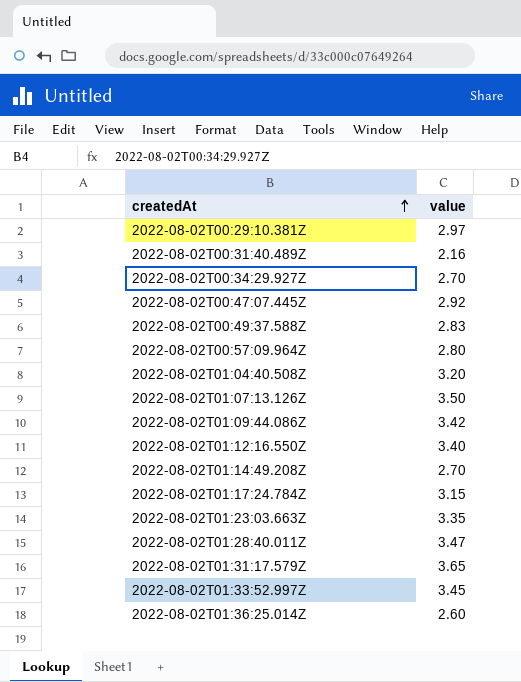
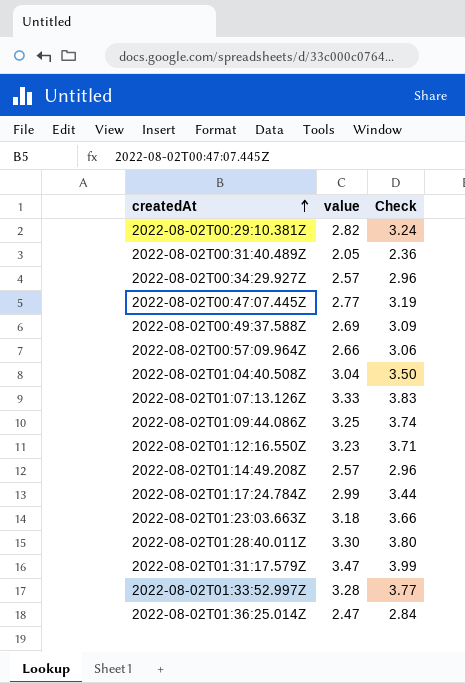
column Check | formula: none -> [value] * 1.15
2022-08-02T00:29:10.381Z | value: 2.97 -> 2.82
2022-08-02T00:31:40.489Z | value: 2.16 -> 2.05
2022-08-02T00:34:29.927Z | value: 2.70 -> 2.57
2022-08-02T00:47:07.445Z | value: 2.92 -> 2.77
2022-08-02T00:49:37.588Z | value: 2.83 -> 2.69
2022-08-02T00:57:09.964Z | value: 2.80 -> 2.66
2022-08-02T01:04:40.508Z | value: 3.20 -> 3.04
2022-08-02T01:07:13.126Z | value: 3.50 -> 3.33
2022-08-02T01:09:44.086Z | value: 3.42 -> 3.25
2022-08-02T01:12:16.550Z | value: 3.40 -> 3.23
2022-08-02T01:14:49.208Z | value: 2.70 -> 2.57
2022-08-02T01:17:24.784Z | value: 3.15 -> 2.99
2022-08-02T01:23:03.663Z | value: 3.35 -> 3.18
2022-08-02T01:28:40.011Z | value: 3.47 -> 3.30
2022-08-02T01:31:17.579Z | value: 3.65 -> 3.47
2022-08-02T01:33:52.997Z | value: 3.45 -> 3.28
2022-08-02T01:36:25.014Z | value: 2.60 -> 2.47

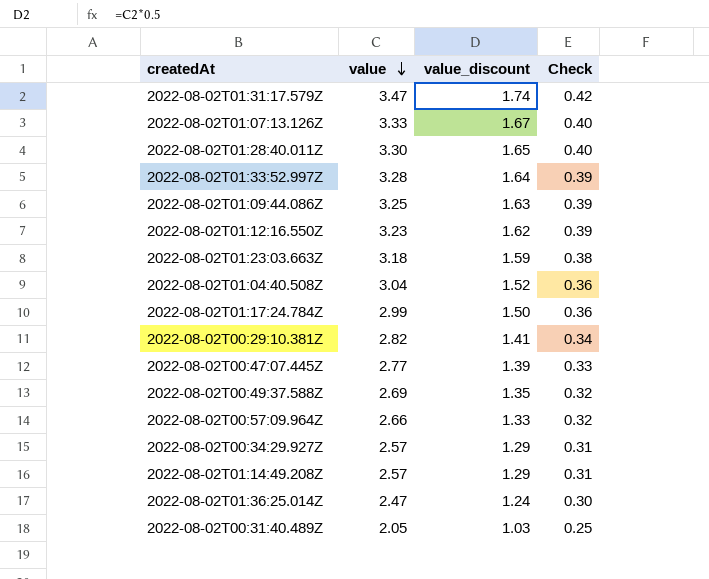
row order: createdAt ascending -> value descending
column value_discount | formula: none -> [value] * 0.5
column Check | formula: [value] * 1.15 -> [value] * 0.12

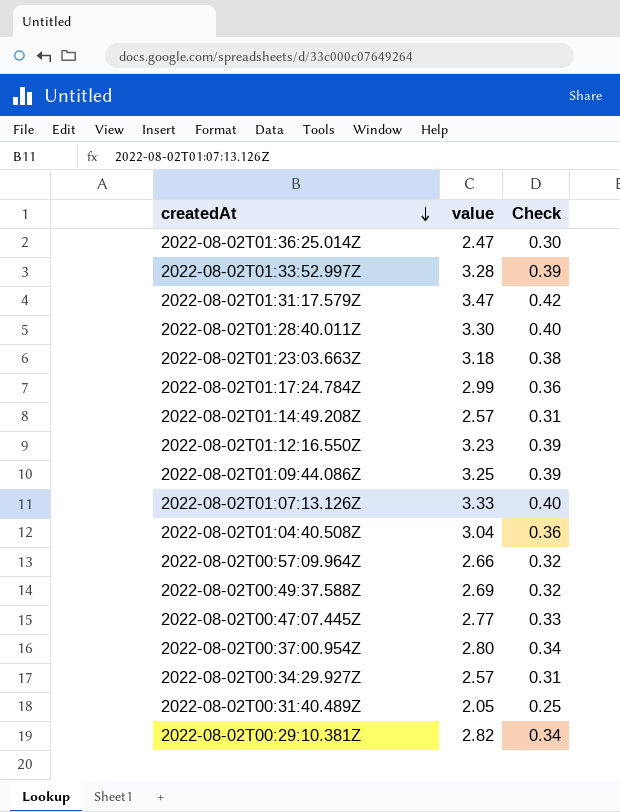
row order: value descending -> createdAt descending
column value_discount | formula: [value] * 0.5 -> none
row 2022-08-02T00:37:00.954Z: none -> 2.80 | 0.34

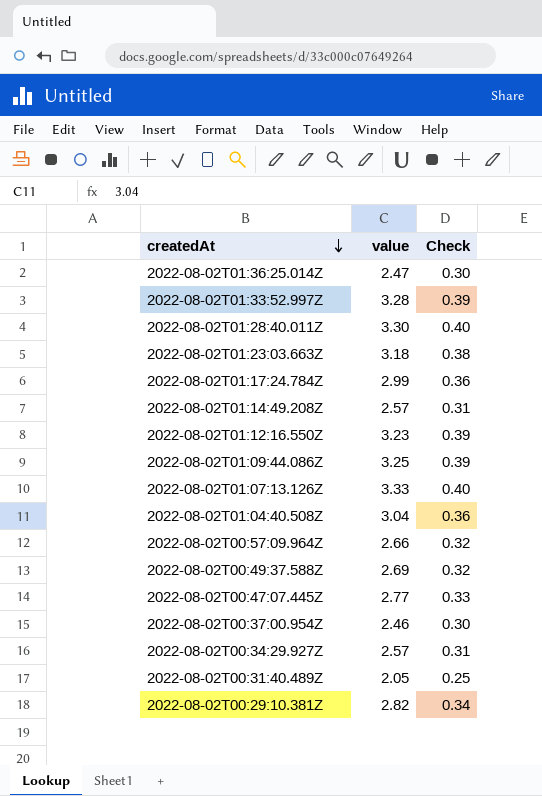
row 2022-08-02T01:31:17.579Z: 3.47 | 0.42 -> none
2022-08-02T00:37:00.954Z | value: 2.80 -> 2.46
2022-08-02T00:37:00.954Z | Check: 0.34 -> 0.30

